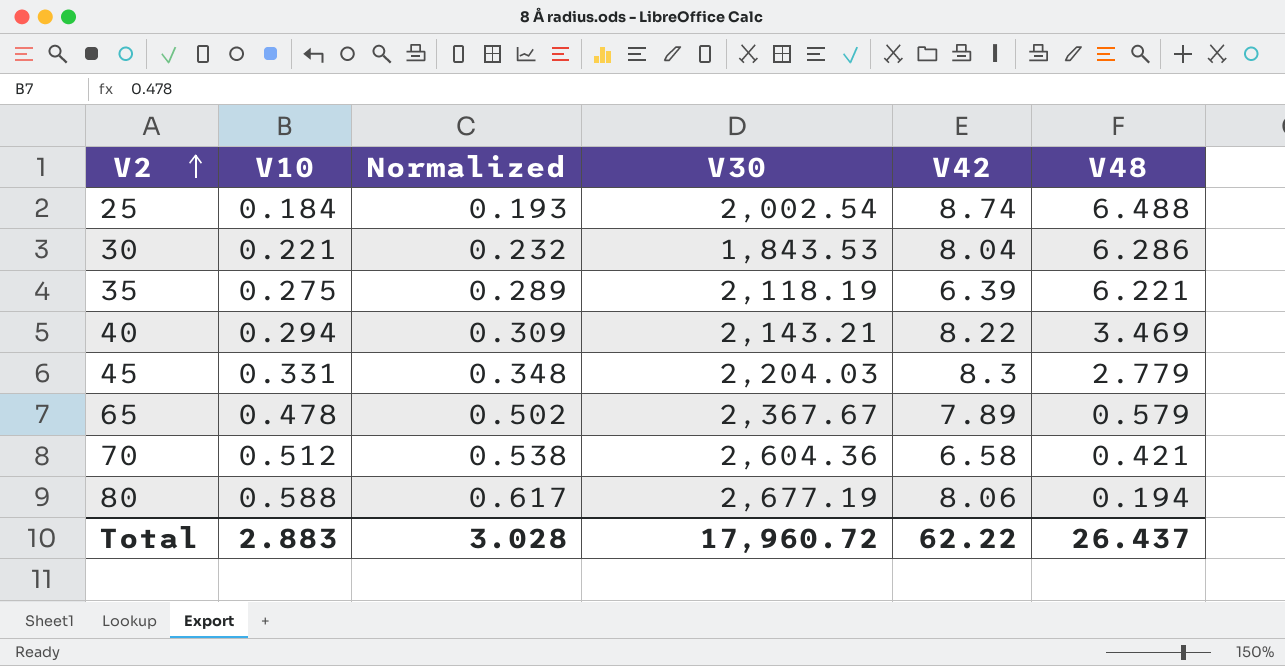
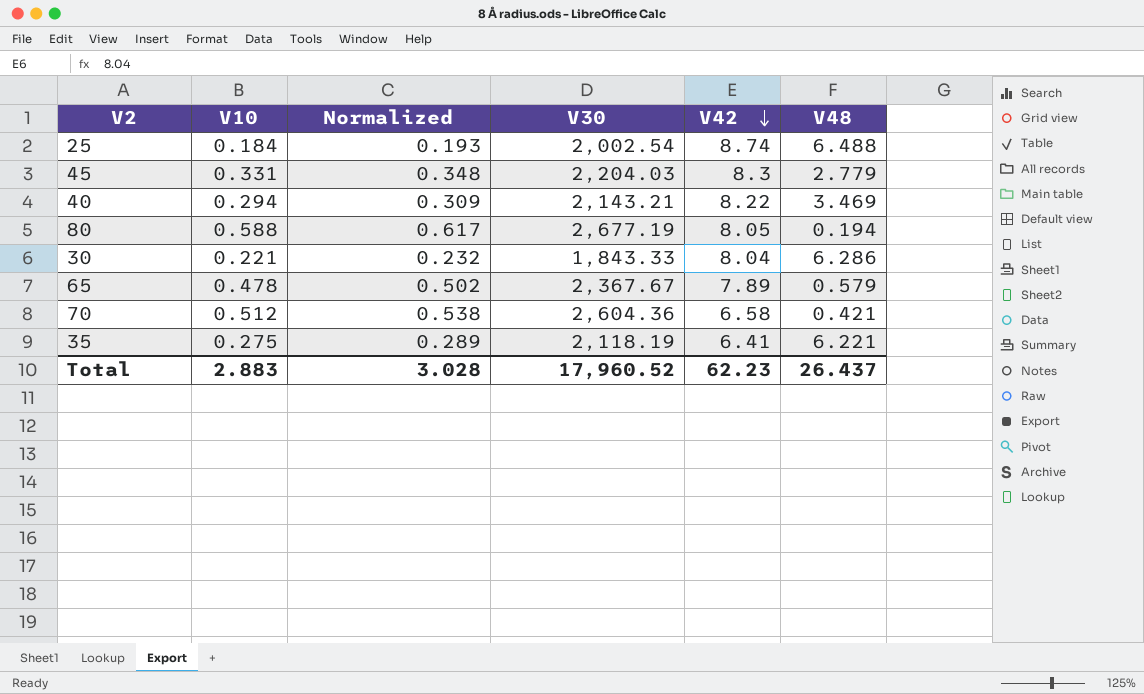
row order: V2 ascending -> V42 descending
80 | V42: 8.06 -> 8.05
30 | V30: 1,843.53 -> 1,843.33
35 | V42: 6.39 -> 6.41
Total | V30: 17,960.72 -> 17,960.52
Total | V42: 62.22 -> 62.23

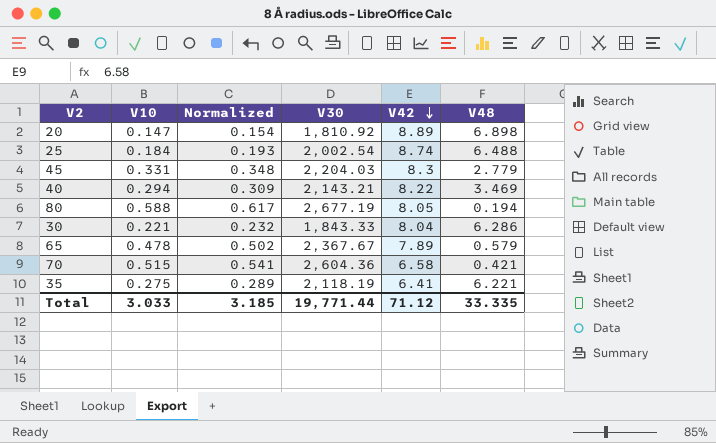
row 20: none -> 0.147 | 0.154 | 1,810.92 | 8.89 | 6.898
70 | V10: 0.512 -> 0.515
70 | Normalized: 0.538 -> 0.541
Total | V10: 2.883 -> 3.033
Total | Normalized: 3.028 -> 3.185
Total | V30: 17,960.52 -> 19,771.44
Total | V42: 62.23 -> 71.12
Total | V48: 26.437 -> 33.335

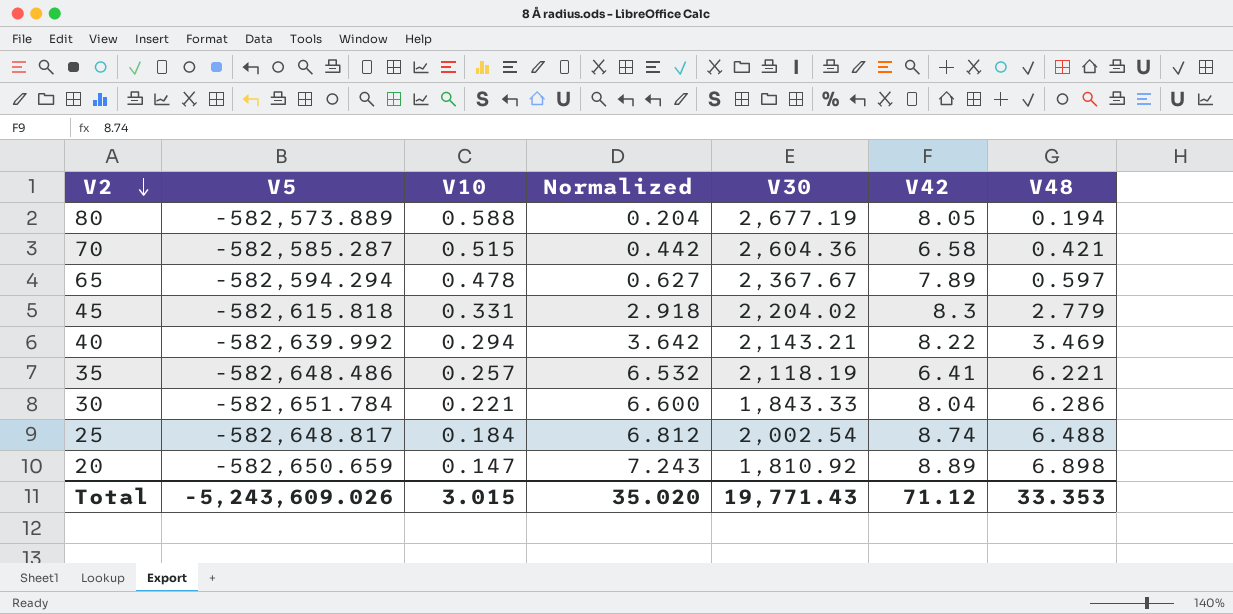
row order: V42 descending -> V2 descending
column V5 | position: none -> 2
column Normalized | formula: [V10] * 1.05 -> [V48] * 1.05
65 | V48: 0.579 -> 0.597
45 | V30: 2,204.03 -> 2,204.02
35 | V10: 0.275 -> 0.257
Total | V10: 3.033 -> 3.015
Total | Normalized: 3.185 -> 35.020
Total | V30: 19,771.44 -> 19,771.43
Total | V48: 33.335 -> 33.353

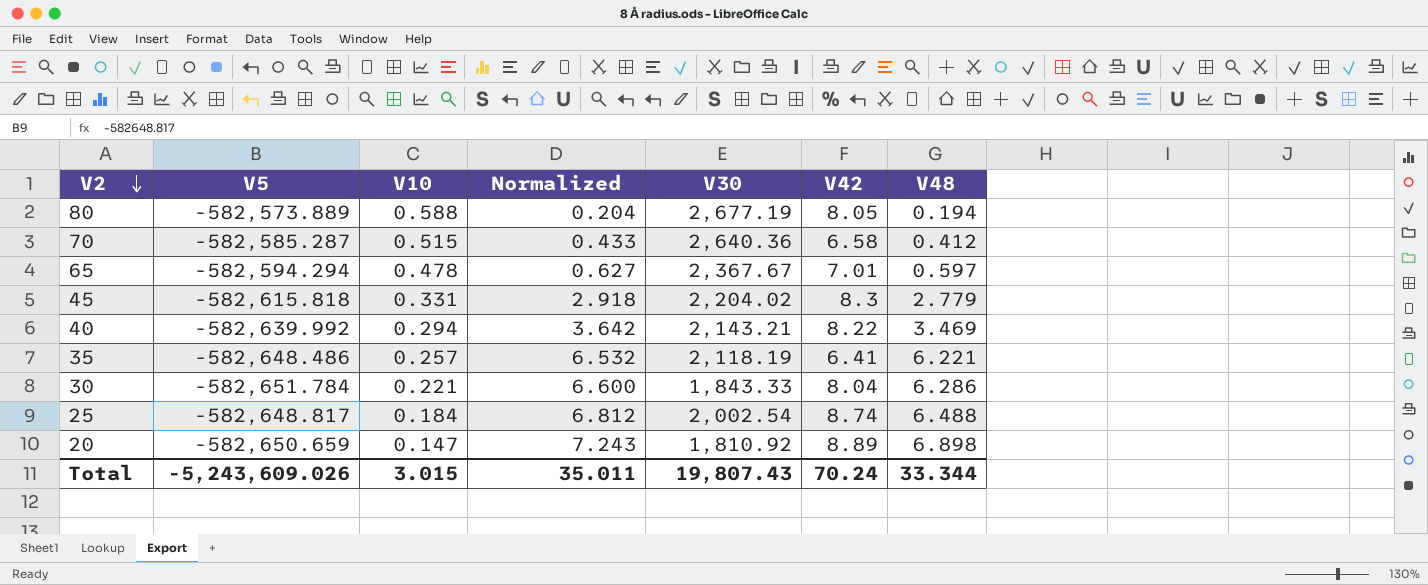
70 | Normalized: 0.442 -> 0.433
70 | V30: 2,604.36 -> 2,640.36
70 | V48: 0.421 -> 0.412
65 | V42: 7.89 -> 7.01
Total | Normalized: 35.020 -> 35.011
Total | V30: 19,771.43 -> 19,807.43
Total | V42: 71.12 -> 70.24
Total | V48: 33.353 -> 33.344

